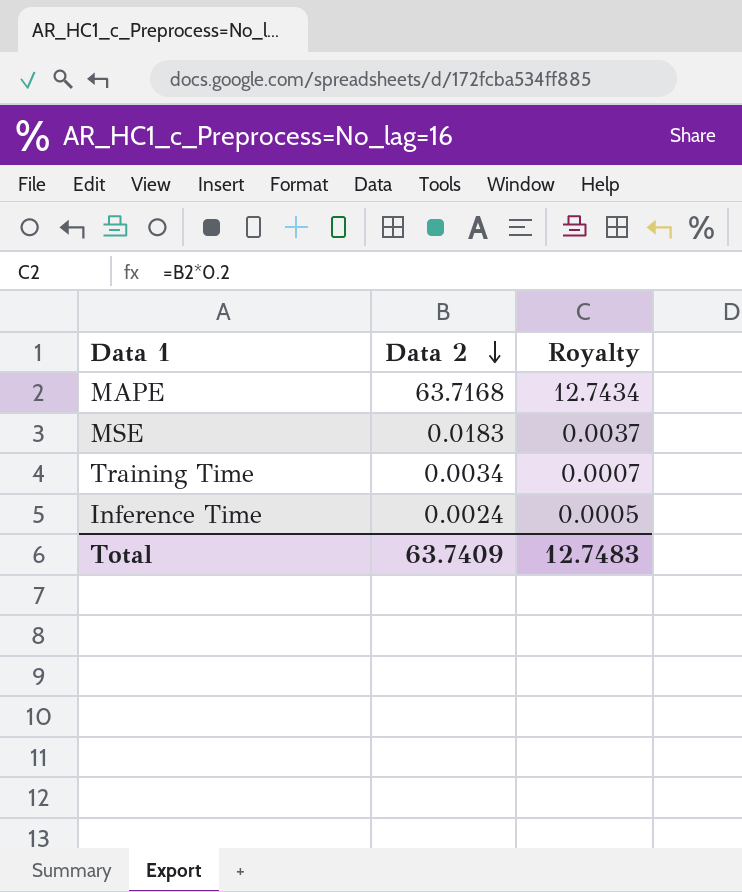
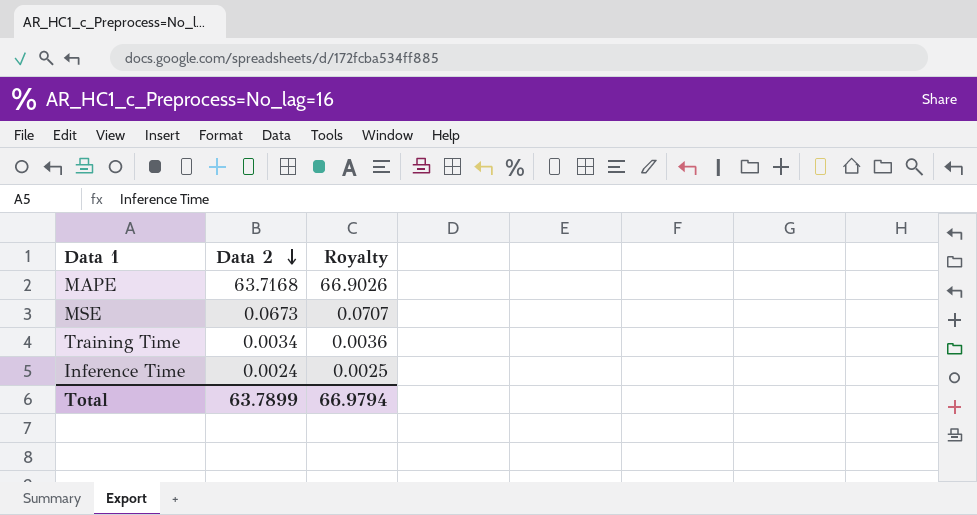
column Royalty | formula: [Data 2] * 0.2 -> [Data 2] * 1.05
MSE | Data 2: 0.0183 -> 0.0673
Total | Data 2: 63.7409 -> 63.7899
Total | Royalty: 12.7483 -> 66.9794

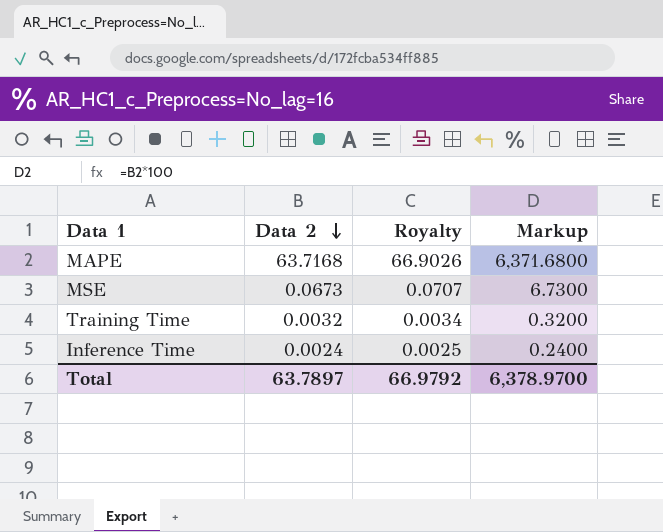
column Markup | formula: none -> [Data 2] * 100
Training Time | Data 2: 0.0034 -> 0.0032
Training Time | Royalty: 0.0036 -> 0.0034
Total | Data 2: 63.7899 -> 63.7897
Total | Royalty: 66.9794 -> 66.9792

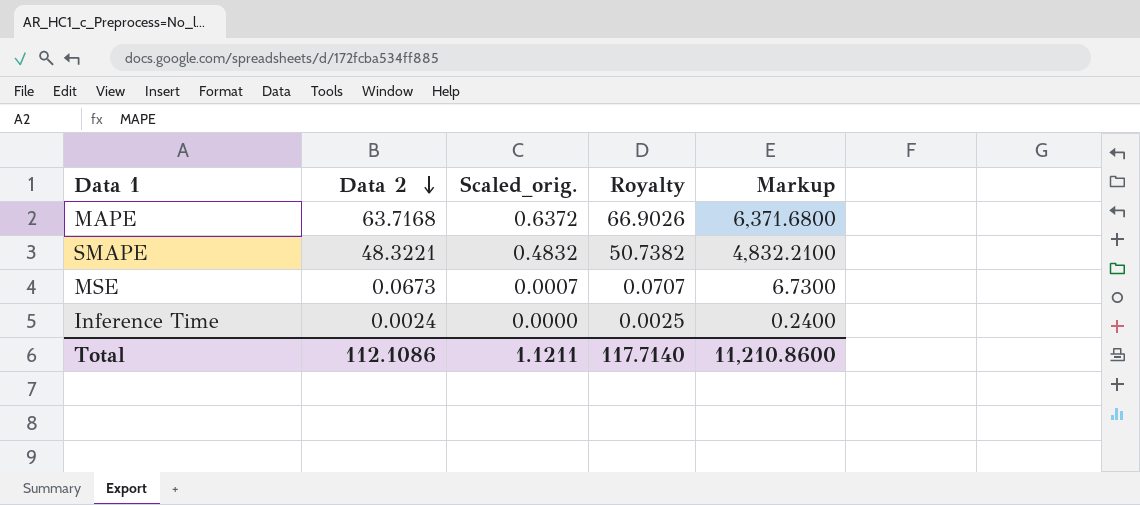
column Scaled_orig. | formula: none -> [Data 2] * 0.01
row Training Time: 0.0032 | 0.0034 | 0.3200 -> none
row SMAPE: none -> 48.3221 | 0.4832 | 50.7382 | 4,832.2100
Total | Data 2: 63.7897 -> 112.1086
Total | Royalty: 66.9792 -> 117.7140
Total | Markup: 6,378.9700 -> 11,210.8600

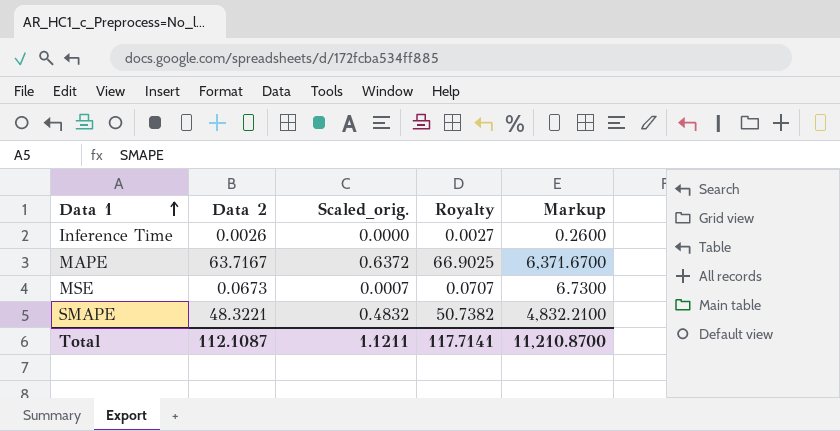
row order: Data 2 descending -> Data 1 ascending
Inference Time | Data 2: 0.0024 -> 0.0026
Inference Time | Royalty: 0.0025 -> 0.0027
Inference Time | Markup: 0.2400 -> 0.2600
MAPE | Data 2: 63.7168 -> 63.7167
MAPE | Royalty: 66.9026 -> 66.9025
MAPE | Markup: 6,371.6800 -> 6,371.6700
Total | Data 2: 112.1086 -> 112.1087
Total | Royalty: 117.7140 -> 117.7141
Total | Markup: 11,210.8600 -> 11,210.8700

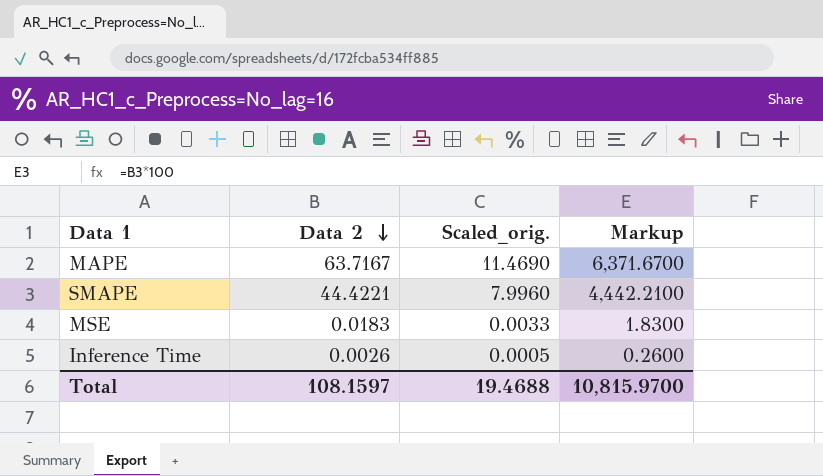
row order: Data 1 ascending -> Data 2 descending
column Royalty | formula: [Data 2] * 1.05 -> none
column Scaled_orig. | formula: [Data 2] * 0.01 -> [Data 2] * 0.18
SMAPE | Data 2: 48.3221 -> 44.4221
SMAPE | Markup: 4,832.2100 -> 4,442.2100
MSE | Data 2: 0.0673 -> 0.0183
MSE | Markup: 6.7300 -> 1.8300
Total | Data 2: 112.1087 -> 108.1597
Total | Scaled_orig.: 1.1211 -> 19.4688
Total | Markup: 11,210.8700 -> 10,815.9700

